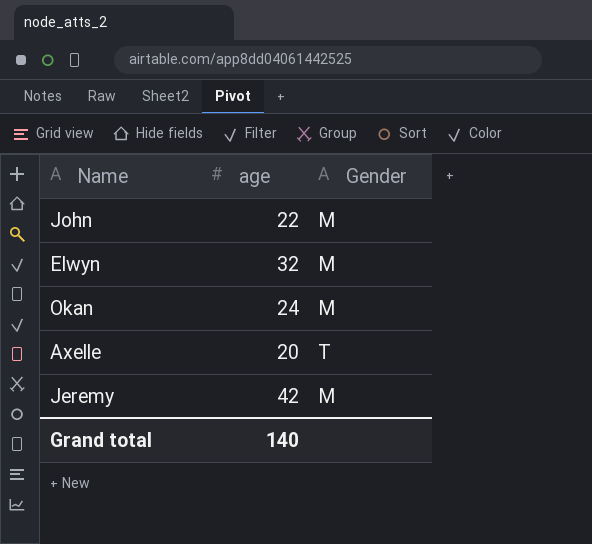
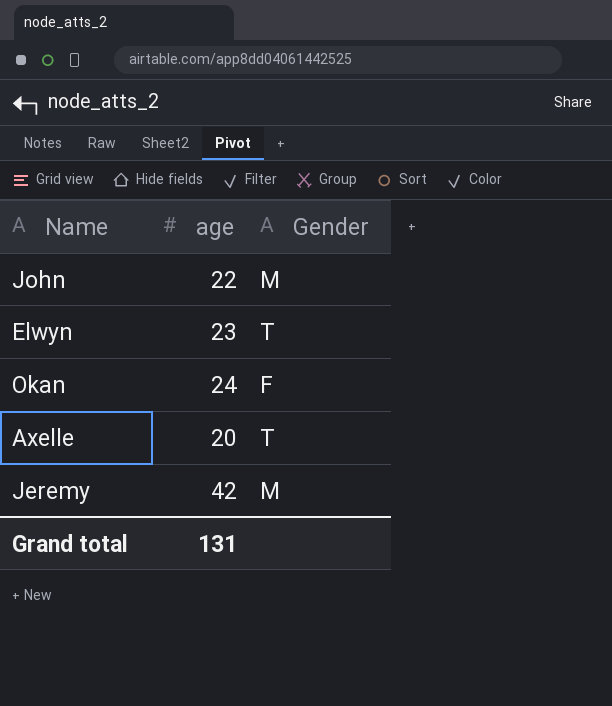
Elwyn | age: 32 -> 23
Elwyn | Gender: M -> T
Okan | Gender: M -> F
Grand total | age: 140 -> 131

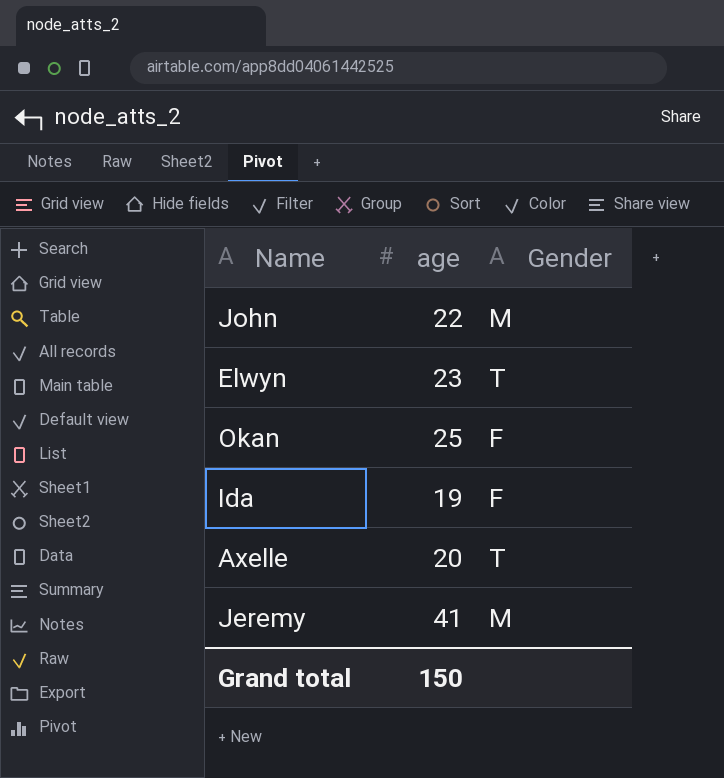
Okan | age: 24 -> 25
row Ida: none -> 19 | F
Jeremy | age: 42 -> 41
Grand total | age: 131 -> 150

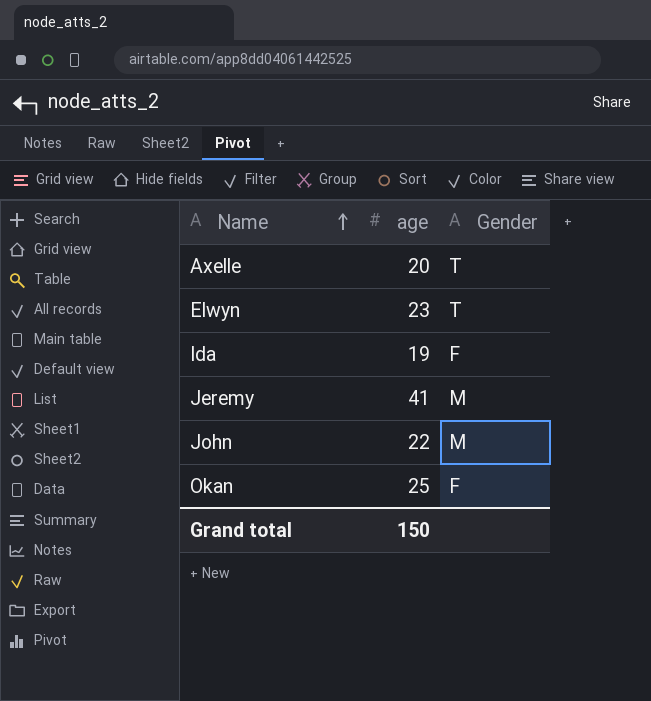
row order: none -> Name ascending

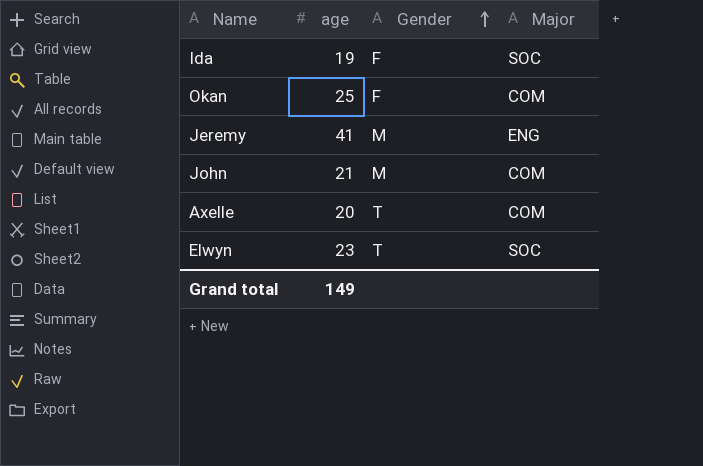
row order: Name ascending -> Gender ascending
column Major | position: none -> 4
John | age: 22 -> 21
Grand total | age: 150 -> 149

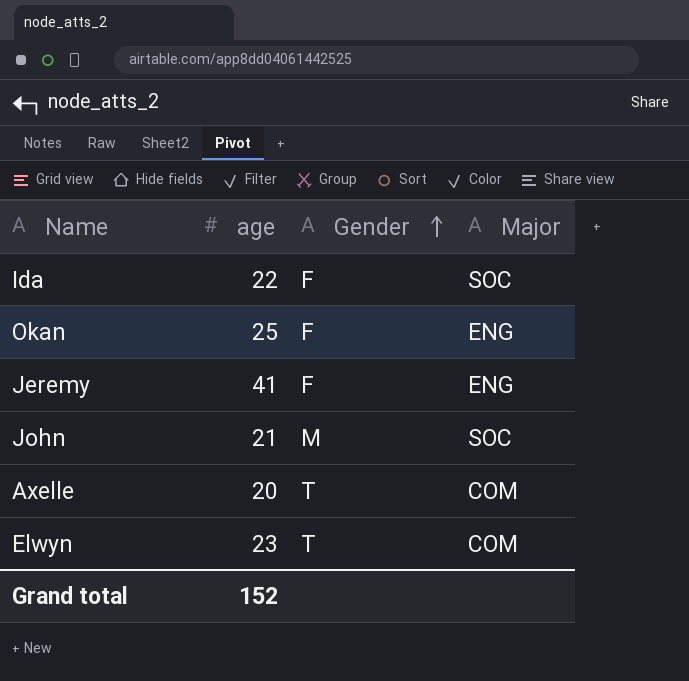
Ida | age: 19 -> 22
Okan | Major: COM -> ENG
Jeremy | Gender: M -> F
John | Major: COM -> SOC
Elwyn | Major: SOC -> COM
Grand total | age: 149 -> 152

